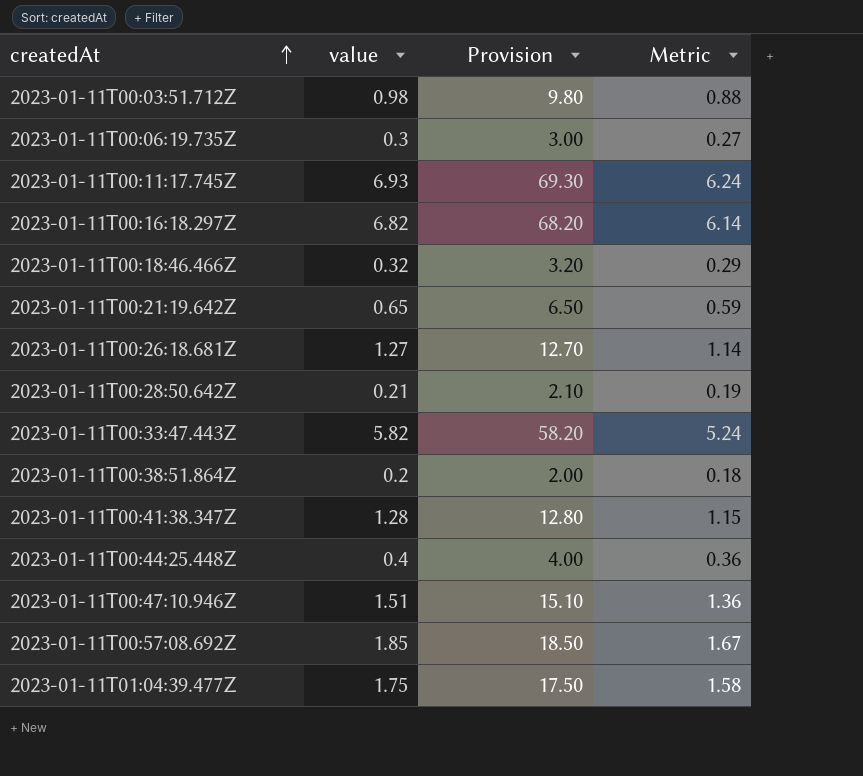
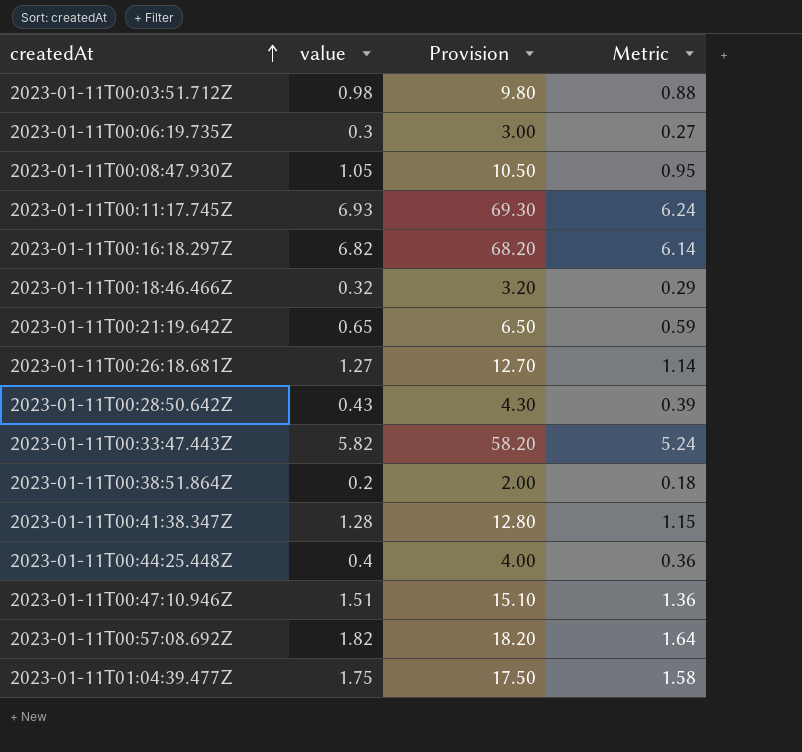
row 2023-01-11T00:08:47.930Z: none -> 1.05 | 10.50 | 0.95
2023-01-11T00:28:50.642Z | value: 0.21 -> 0.43
2023-01-11T00:28:50.642Z | Provision: 2.10 -> 4.30
2023-01-11T00:28:50.642Z | Metric: 0.19 -> 0.39
2023-01-11T00:57:08.692Z | value: 1.85 -> 1.82
2023-01-11T00:57:08.692Z | Provision: 18.50 -> 18.20
2023-01-11T00:57:08.692Z | Metric: 1.67 -> 1.64

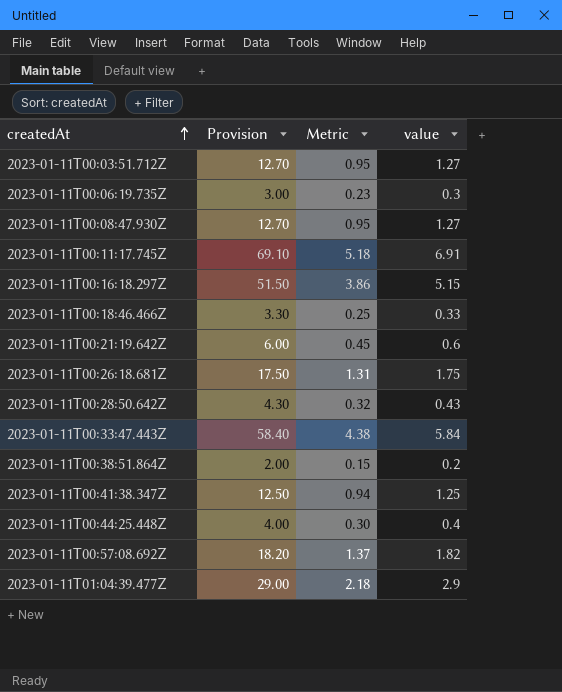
column Metric | formula: [value] * 0.9 -> [value] * 0.75
column value | position: 2 -> 4
row 2023-01-11T00:47:10.946Z: 1.51 | 15.10 | 1.36 -> none
2023-01-11T00:03:51.712Z | Provision: 9.80 -> 12.70
2023-01-11T00:03:51.712Z | value: 0.98 -> 1.27
2023-01-11T00:08:47.930Z | Provision: 10.50 -> 12.70
2023-01-11T00:08:47.930Z | value: 1.05 -> 1.27
2023-01-11T00:11:17.745Z | Provision: 69.30 -> 69.10
2023-01-11T00:11:17.745Z | value: 6.93 -> 6.91
2023-01-11T00:16:18.297Z | Provision: 68.20 -> 51.50
2023-01-11T00:16:18.297Z | value: 6.82 -> 5.15
2023-01-11T00:18:46.466Z | Provision: 3.20 -> 3.30
2023-01-11T00:18:46.466Z | value: 0.32 -> 0.33
2023-01-11T00:21:19.642Z | Provision: 6.50 -> 6.00
2023-01-11T00:21:19.642Z | value: 0.65 -> 0.6
2023-01-11T00:26:18.681Z | Provision: 12.70 -> 17.50
2023-01-11T00:26:18.681Z | value: 1.27 -> 1.75
2023-01-11T00:33:47.443Z | Provision: 58.20 -> 58.40
2023-01-11T00:33:47.443Z | value: 5.82 -> 5.84
2023-01-11T00:41:38.347Z | Provision: 12.80 -> 12.50
2023-01-11T00:41:38.347Z | value: 1.28 -> 1.25
2023-01-11T01:04:39.477Z | Provision: 17.50 -> 29.00
2023-01-11T01:04:39.477Z | value: 1.75 -> 2.9

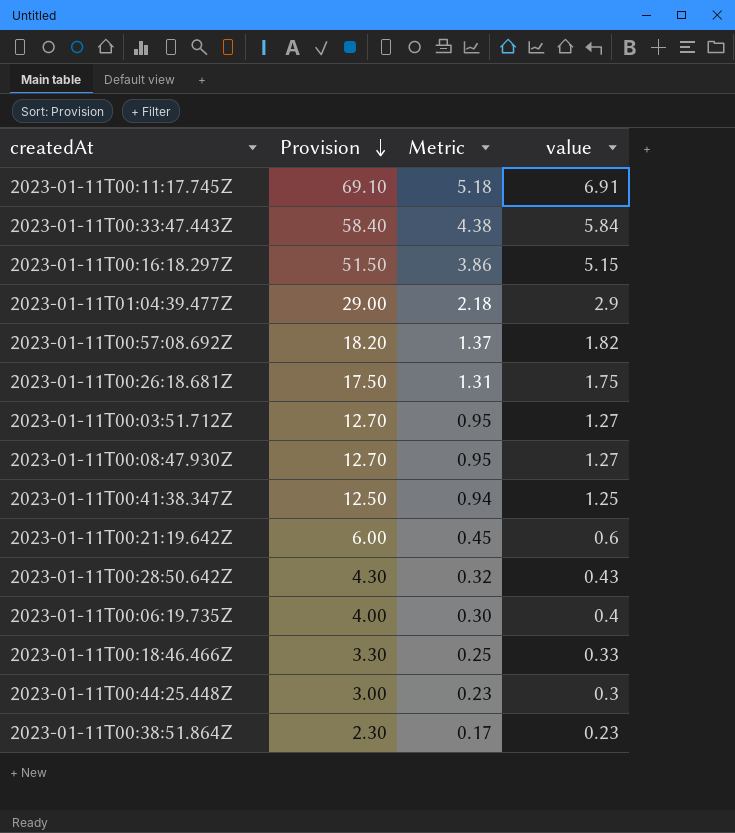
row order: createdAt ascending -> Provision descending
2023-01-11T00:06:19.735Z | Provision: 3.00 -> 4.00
2023-01-11T00:06:19.735Z | Metric: 0.23 -> 0.30
2023-01-11T00:06:19.735Z | value: 0.3 -> 0.4
2023-01-11T00:44:25.448Z | Provision: 4.00 -> 3.00
2023-01-11T00:44:25.448Z | Metric: 0.30 -> 0.23
2023-01-11T00:44:25.448Z | value: 0.4 -> 0.3
2023-01-11T00:38:51.864Z | Provision: 2.00 -> 2.30
2023-01-11T00:38:51.864Z | Metric: 0.15 -> 0.17
2023-01-11T00:38:51.864Z | value: 0.2 -> 0.23

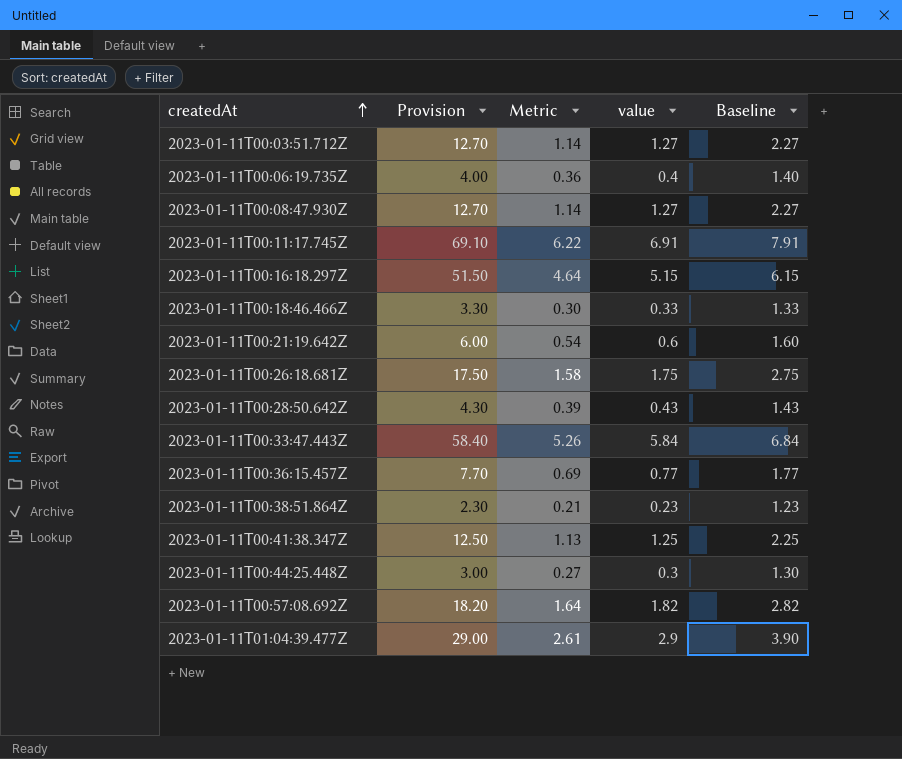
row order: Provision descending -> createdAt ascending
column Metric | formula: [value] * 0.75 -> [value] * 0.9
column Baseline | formula: none -> [value] + 1
row 2023-01-11T00:36:15.457Z: none -> 7.70 | 0.69 | 0.77 | 1.77

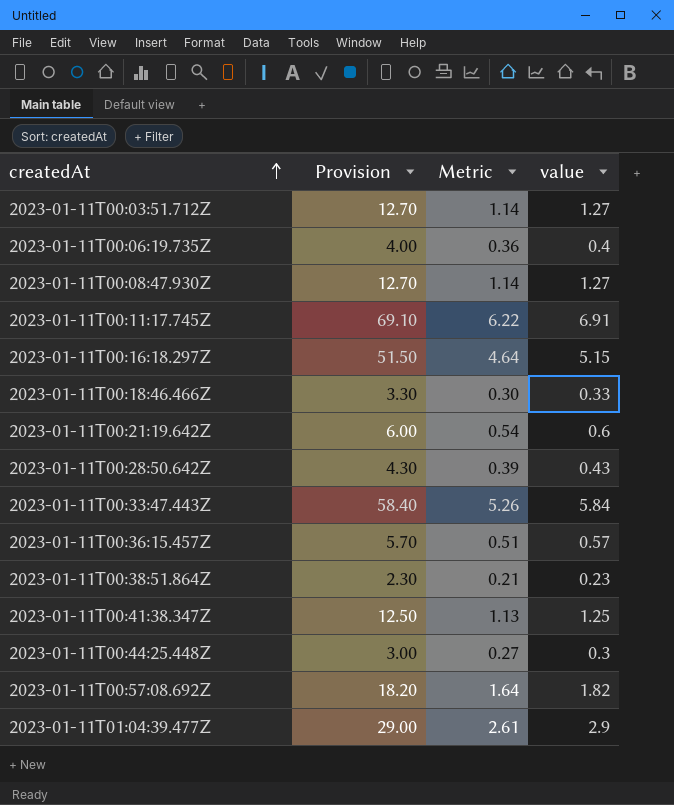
column Baseline | formula: [value] + 1 -> none
row 2023-01-11T00:26:18.681Z: 17.50 | 1.58 | 1.75 | 2.75 -> none
2023-01-11T00:36:15.457Z | Provision: 7.70 -> 5.70
2023-01-11T00:36:15.457Z | Metric: 0.69 -> 0.51
2023-01-11T00:36:15.457Z | value: 0.77 -> 0.57

